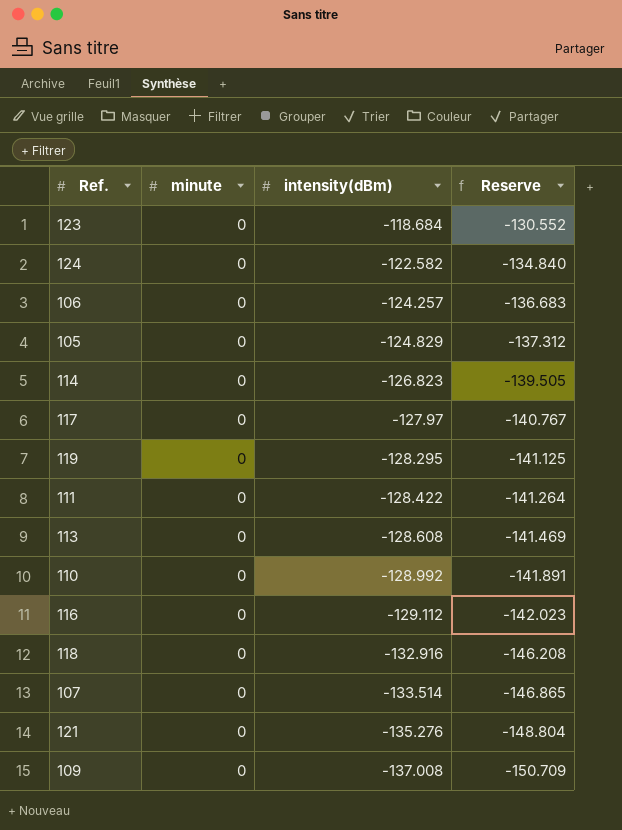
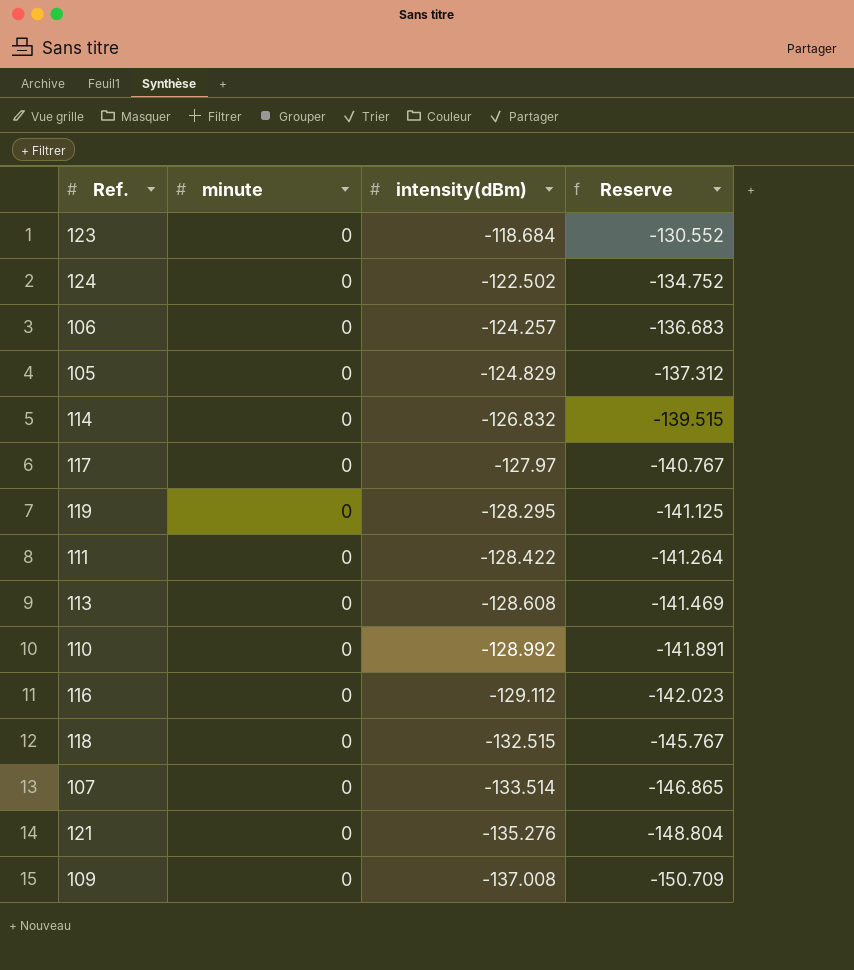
124 | intensity(dBm): -122.582 -> -122.502
124 | Reserve: -134.840 -> -134.752
114 | intensity(dBm): -126.823 -> -126.832
114 | Reserve: -139.505 -> -139.515
118 | intensity(dBm): -132.916 -> -132.515
118 | Reserve: -146.208 -> -145.767

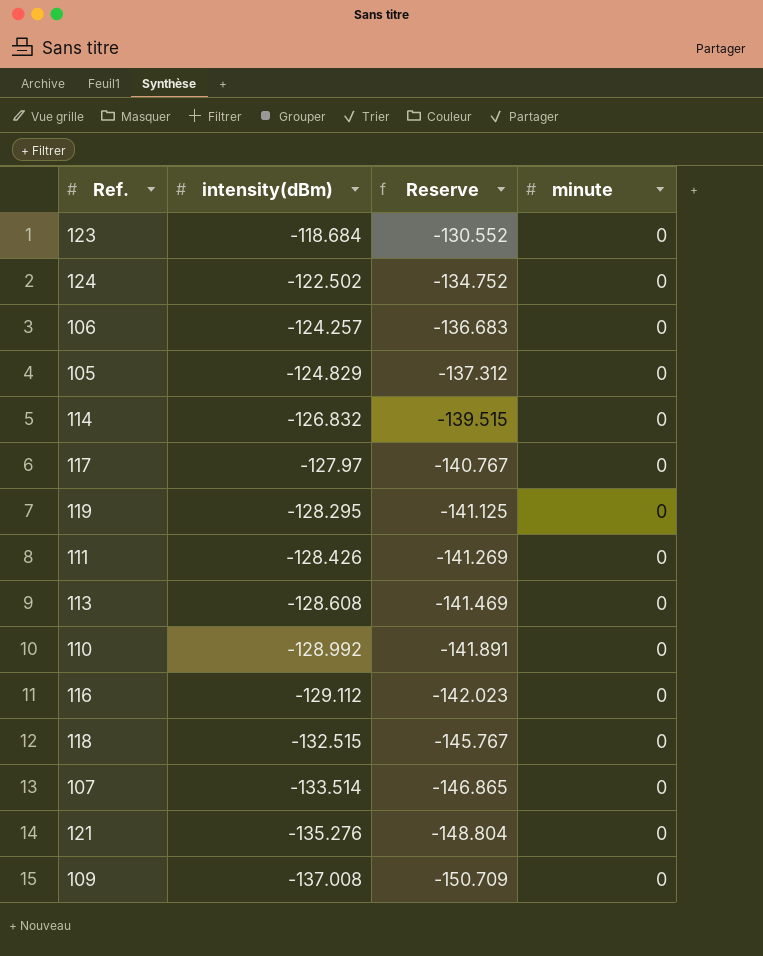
column minute | position: 2 -> 4
111 | intensity(dBm): -128.422 -> -128.426
111 | Reserve: -141.264 -> -141.269

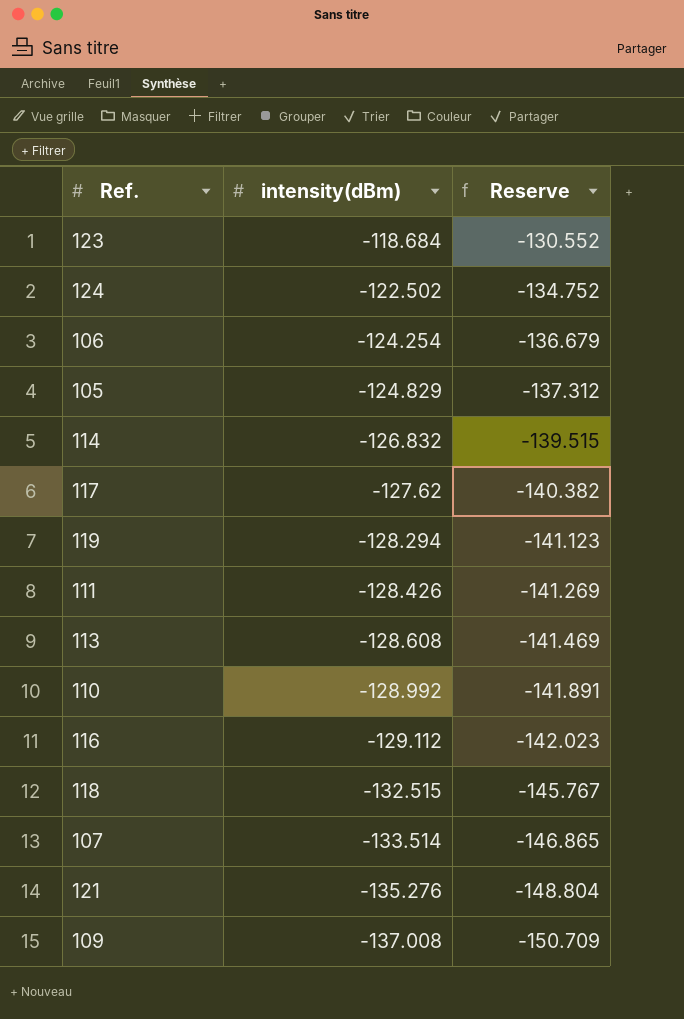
column minute | position: 4 -> none
106 | intensity(dBm): -124.257 -> -124.254
106 | Reserve: -136.683 -> -136.679
117 | intensity(dBm): -127.97 -> -127.62
117 | Reserve: -140.767 -> -140.382
119 | intensity(dBm): -128.295 -> -128.294
119 | Reserve: -141.125 -> -141.123

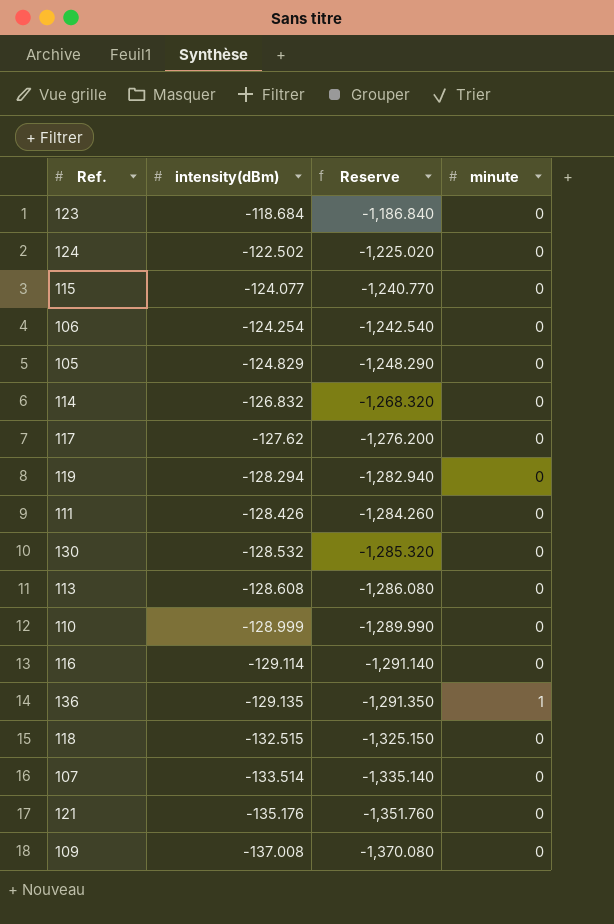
column Reserve | formula: [intensity(dBm)] * 1.1 -> [intensity(dBm)] * 10
column minute | position: none -> 4
row 115: none -> -124.077 | -1,240.770 | 0
row 130: none -> -128.532 | -1,285.320 | 0
110 | intensity(dBm): -128.992 -> -128.999
116 | intensity(dBm): -129.112 -> -129.114
row 136: none -> -129.135 | -1,291.350 | 1
121 | intensity(dBm): -135.276 -> -135.176

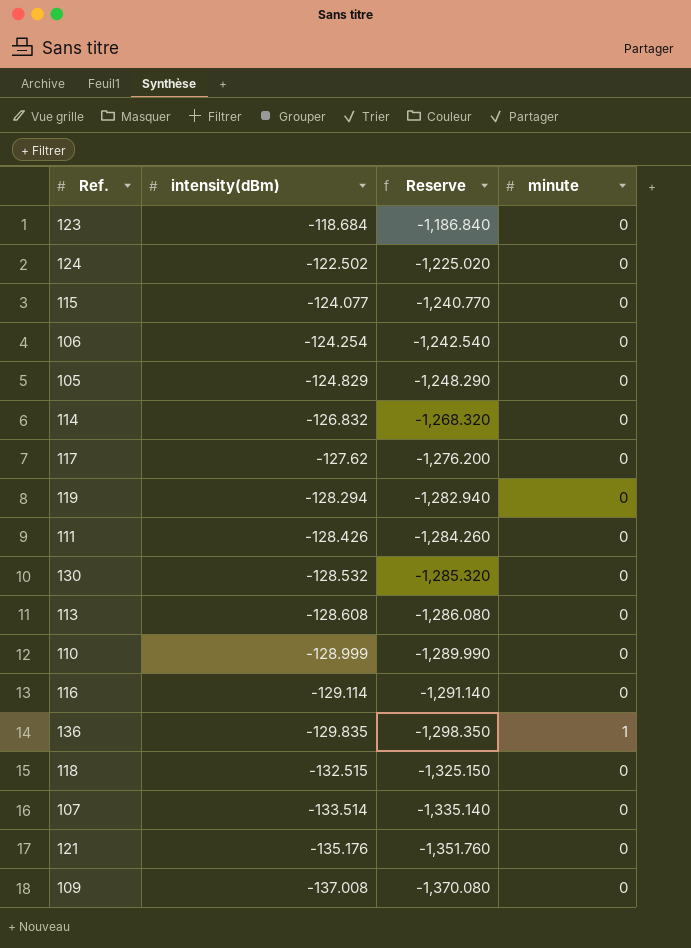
136 | intensity(dBm): -129.135 -> -129.835
136 | Reserve: -1,291.350 -> -1,298.350

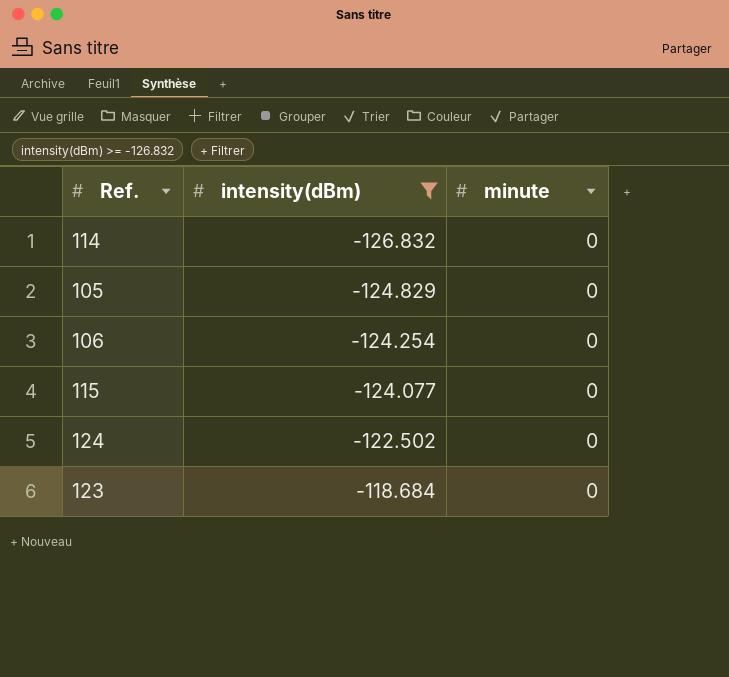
filter: none -> intensity(dBm) >= -126.832
row order: intensity(dBm) descending -> intensity(dBm) ascending
column Reserve | formula: [intensity(dBm)] * 10 -> none

